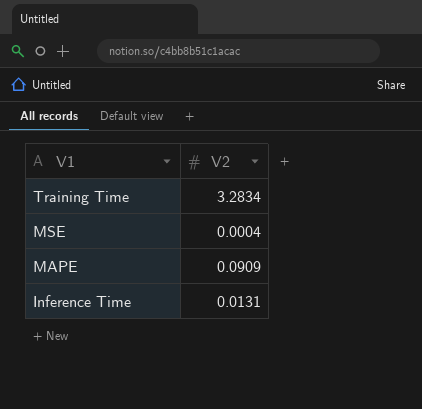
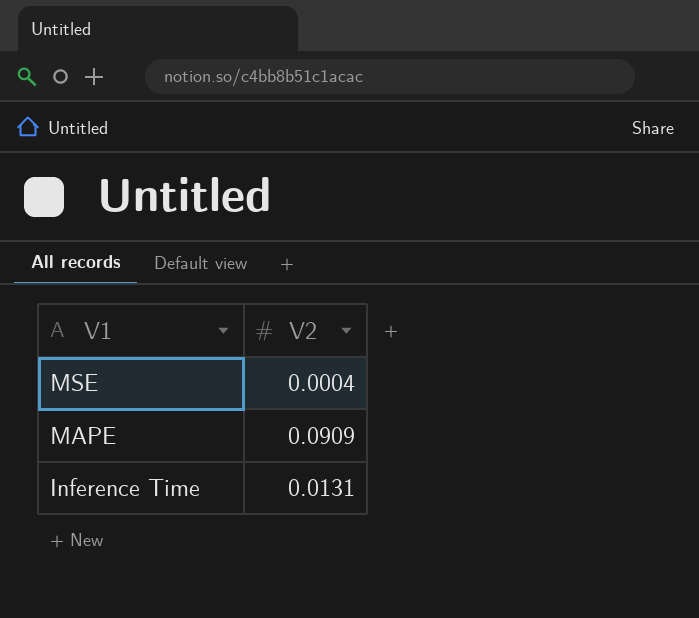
row Training Time: 3.2834 -> none

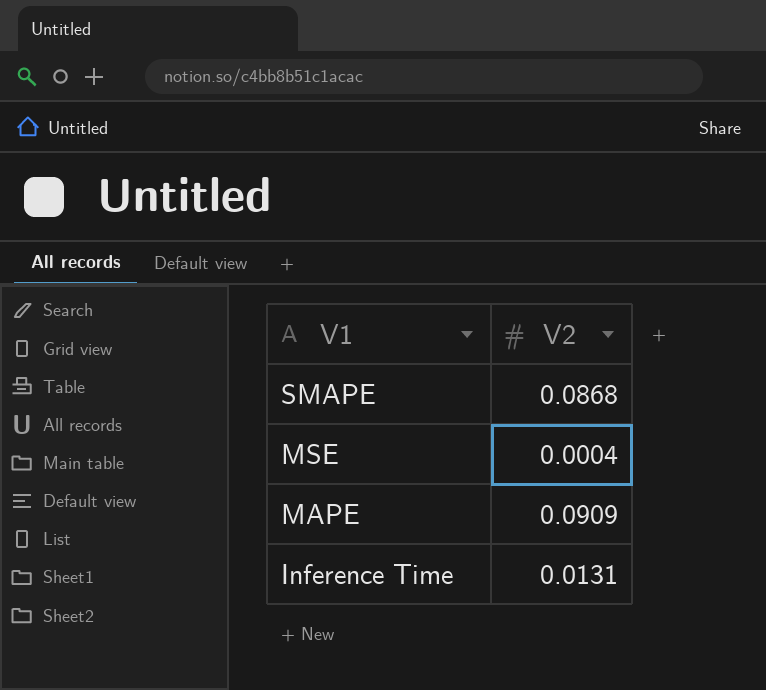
row SMAPE: none -> 0.0868

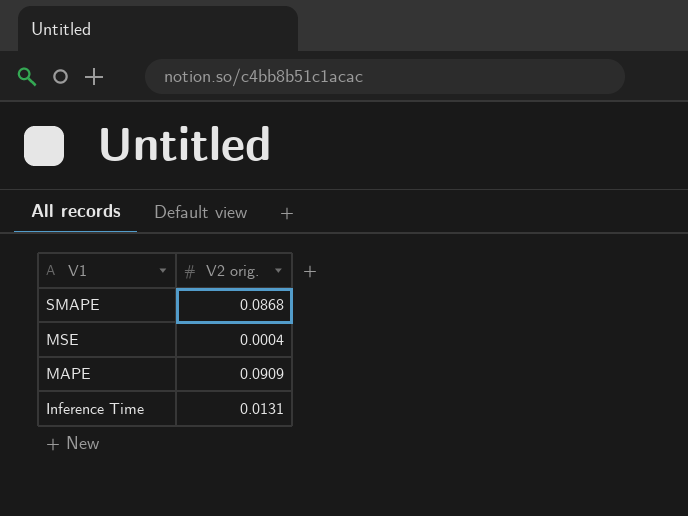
column name: V2 -> V2 orig.

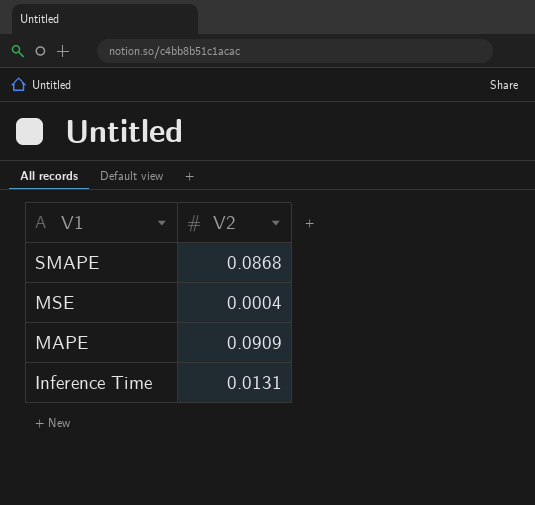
column name: V2 orig. -> V2

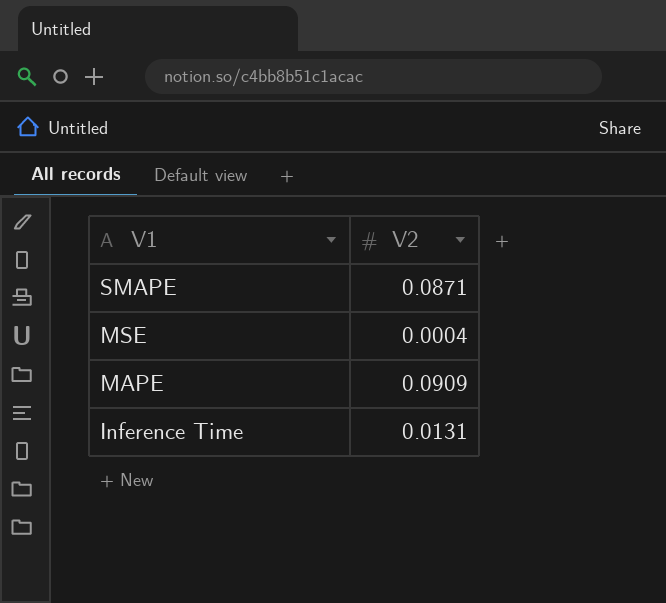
SMAPE | V2: 0.0868 -> 0.0871

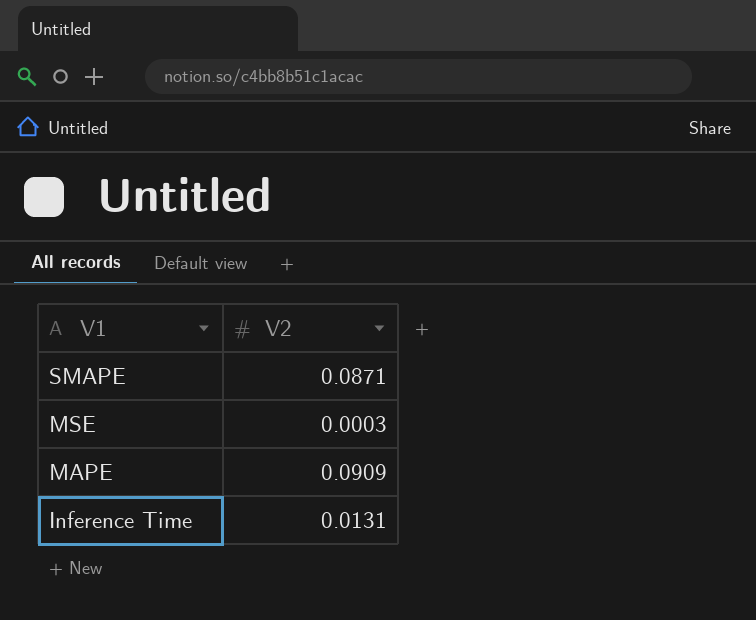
MSE | V2: 0.0004 -> 0.0003

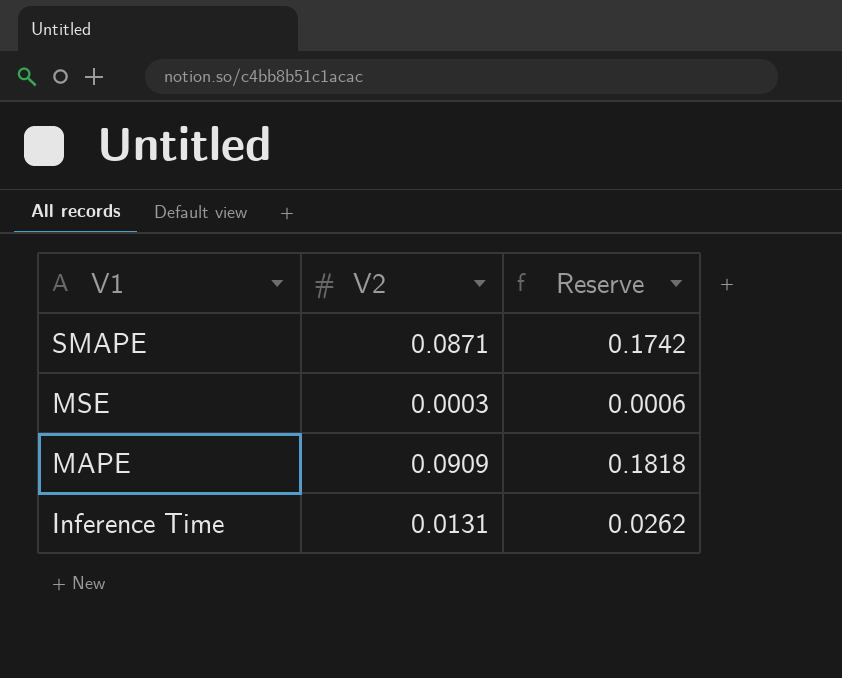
column Reserve | formula: none -> [V2] * 2

